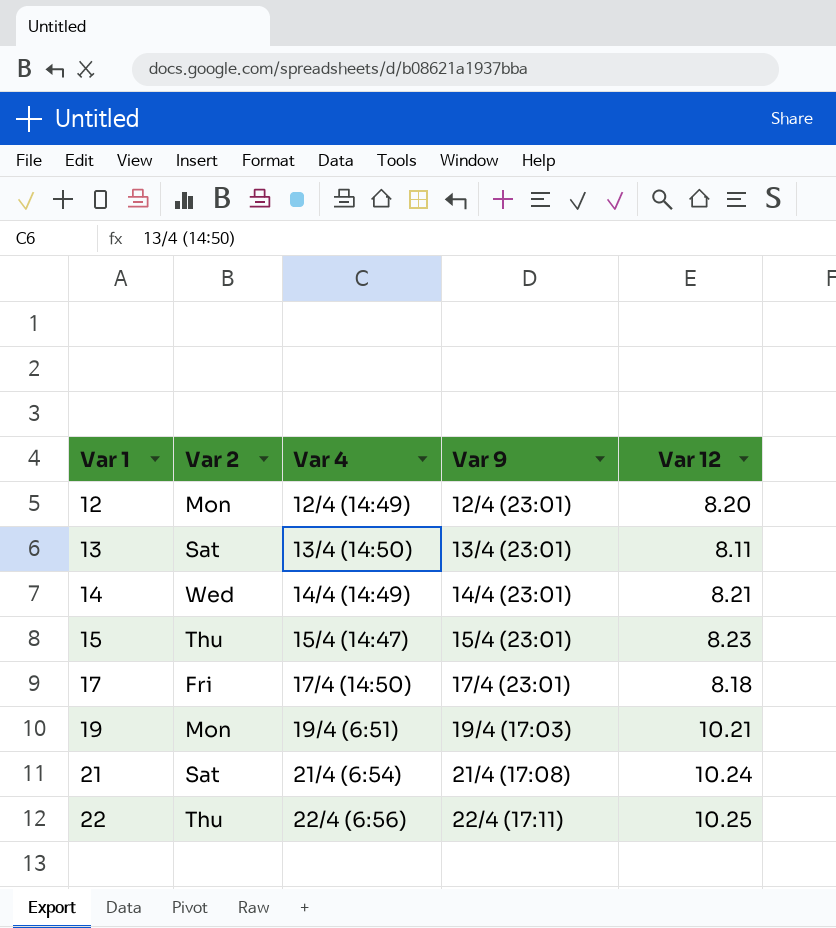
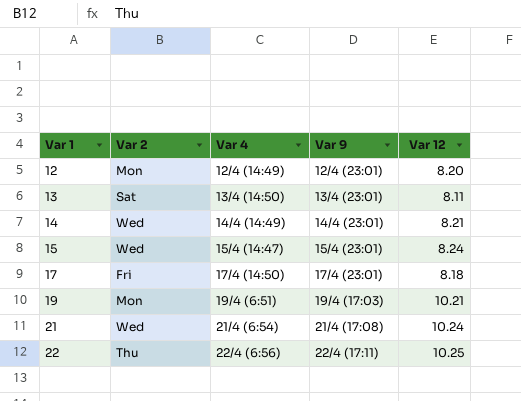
15 | Var 2: Thu -> Wed
15 | Var 12: 8.23 -> 8.24
21 | Var 2: Sat -> Wed

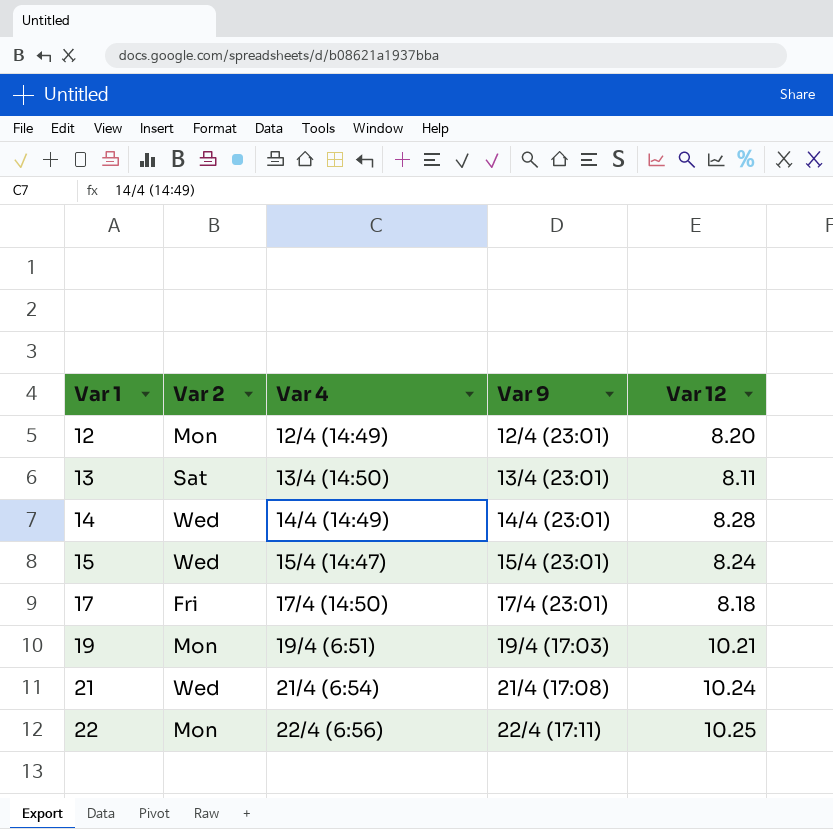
14 | Var 12: 8.21 -> 8.28
22 | Var 2: Thu -> Mon

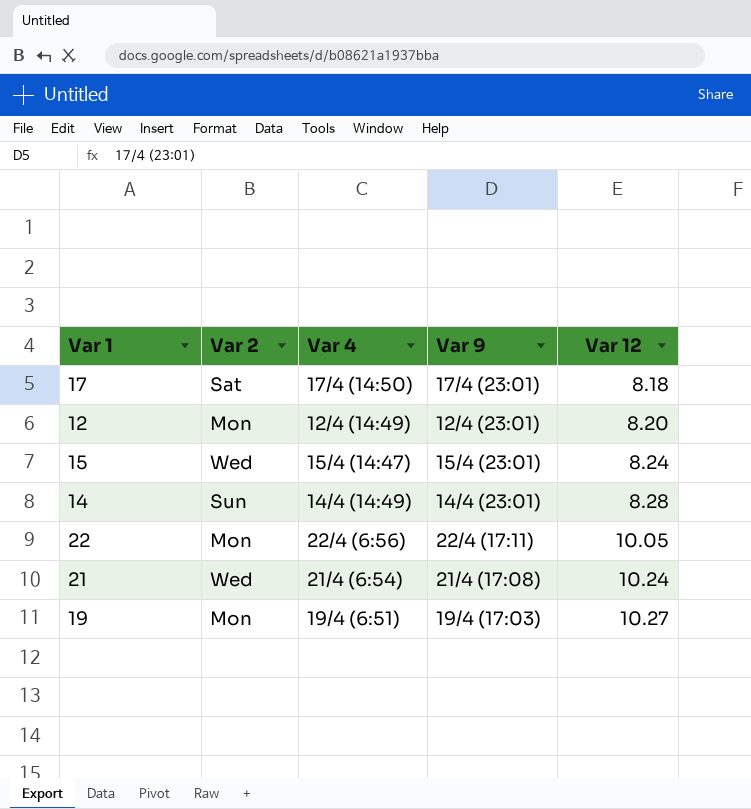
row order: Var 1 ascending -> Var 12 ascending
row 13: Sat | 13/4 (14:50) | 13/4 (23:01) | 8.11 -> none
17 | Var 2: Fri -> Sat
14 | Var 2: Wed -> Sun
22 | Var 12: 10.25 -> 10.05
19 | Var 12: 10.21 -> 10.27

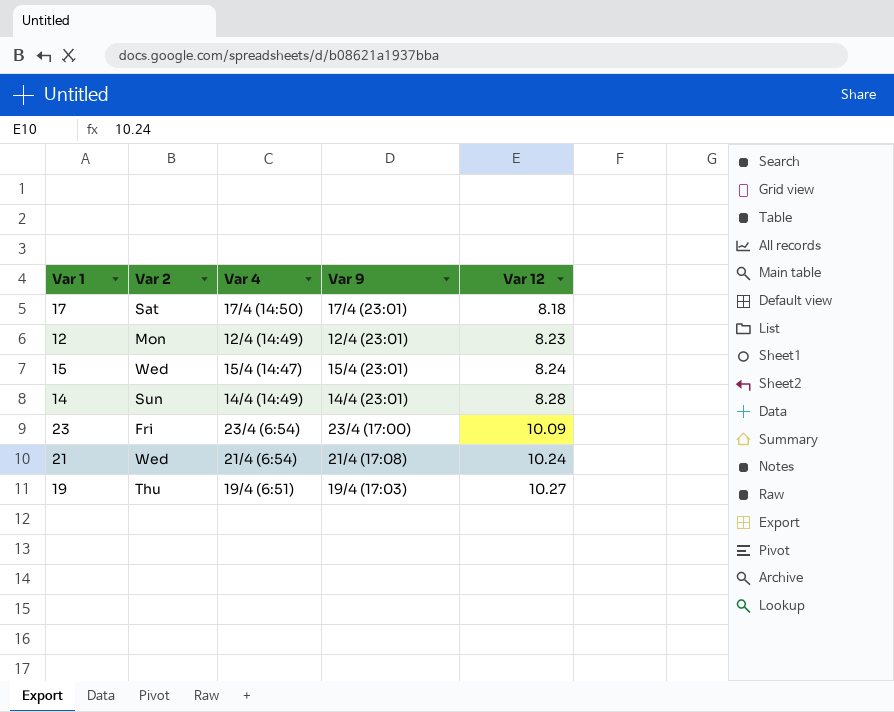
row 22: Mon | 22/4 (6:56) | 22/4 (17:11) | 10.05 -> none
12 | Var 12: 8.20 -> 8.23
row 23: none -> Fri | 23/4 (6:54) | 23/4 (17:00) | 10.09
19 | Var 2: Mon -> Thu

